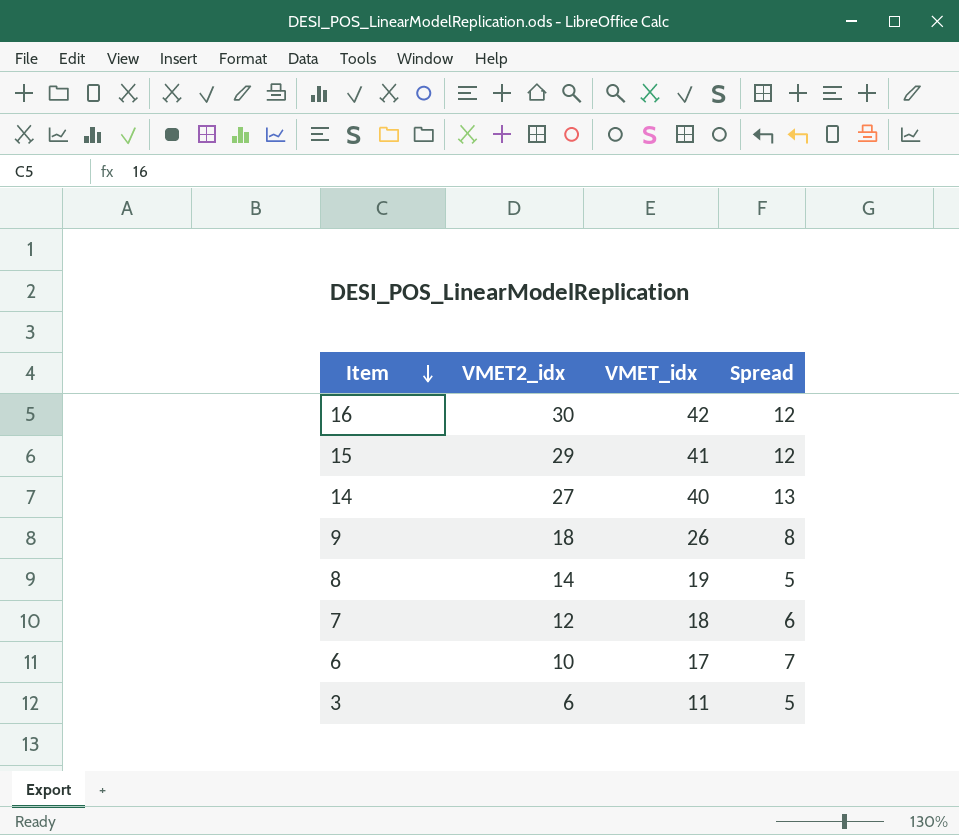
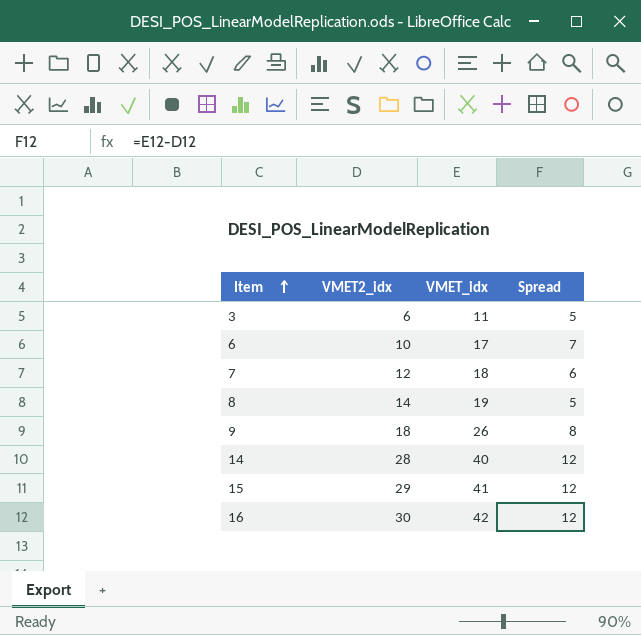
row order: Item descending -> Item ascending
14 | VMET2_idx: 27 -> 28
14 | Spread: 13 -> 12

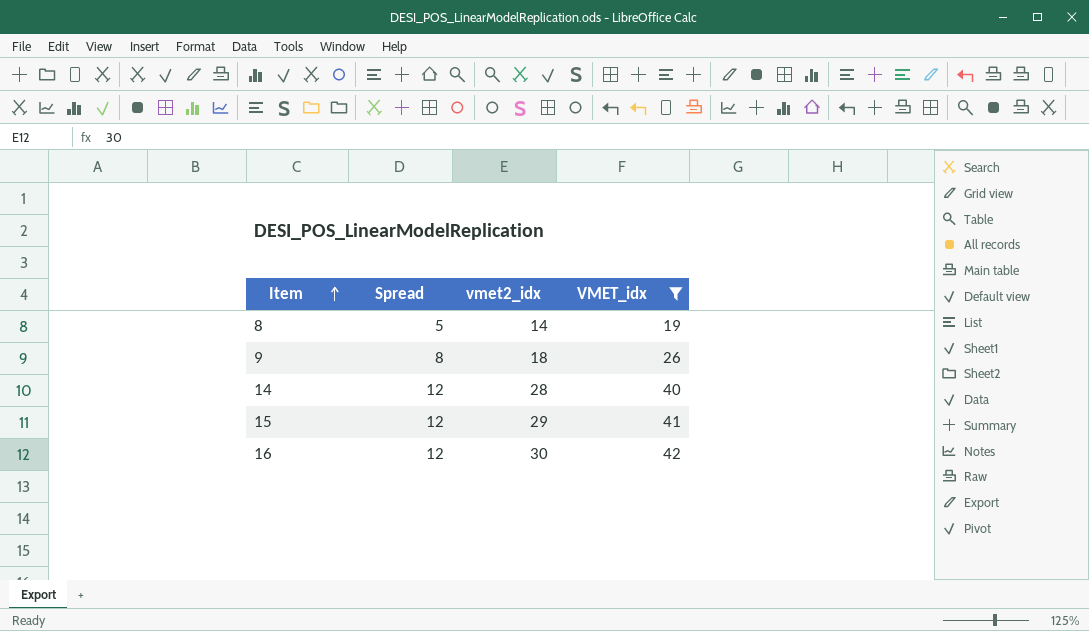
filter: none -> VMET_idx >= 19
column Spread | position: 4 -> 2
column name: VMET2_idx -> vmet2_idx

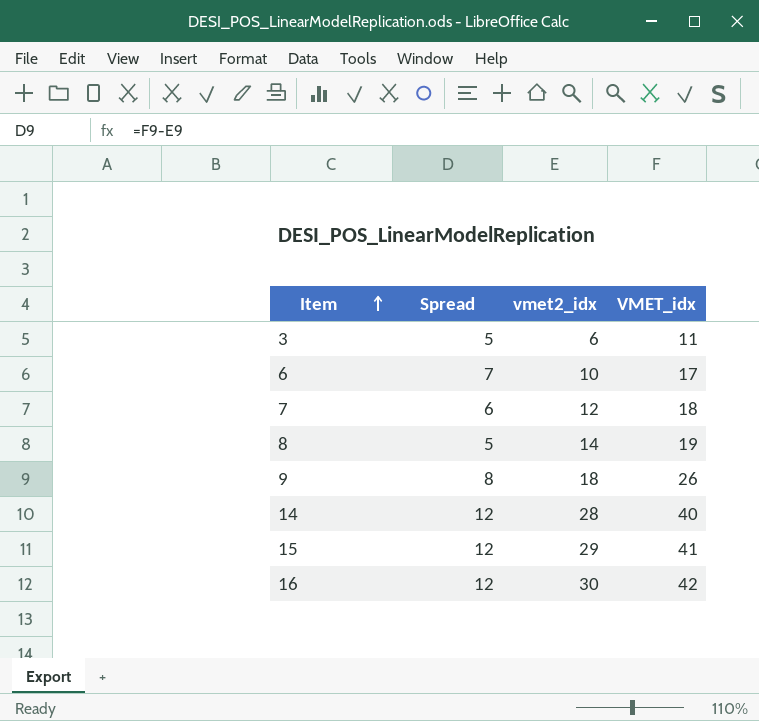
filter: VMET_idx >= 19 -> none

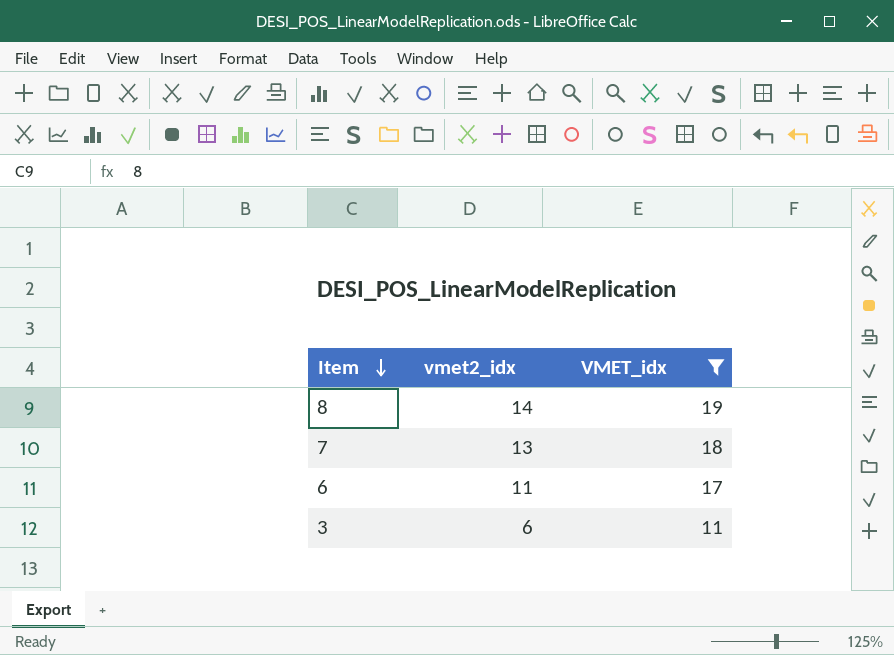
filter: none -> VMET_idx <= 19
row order: Item ascending -> Item descending
column Spread | formula: [VMET_idx] - [vmet2_idx] -> none
7 | vmet2_idx: 12 -> 13
6 | vmet2_idx: 10 -> 11

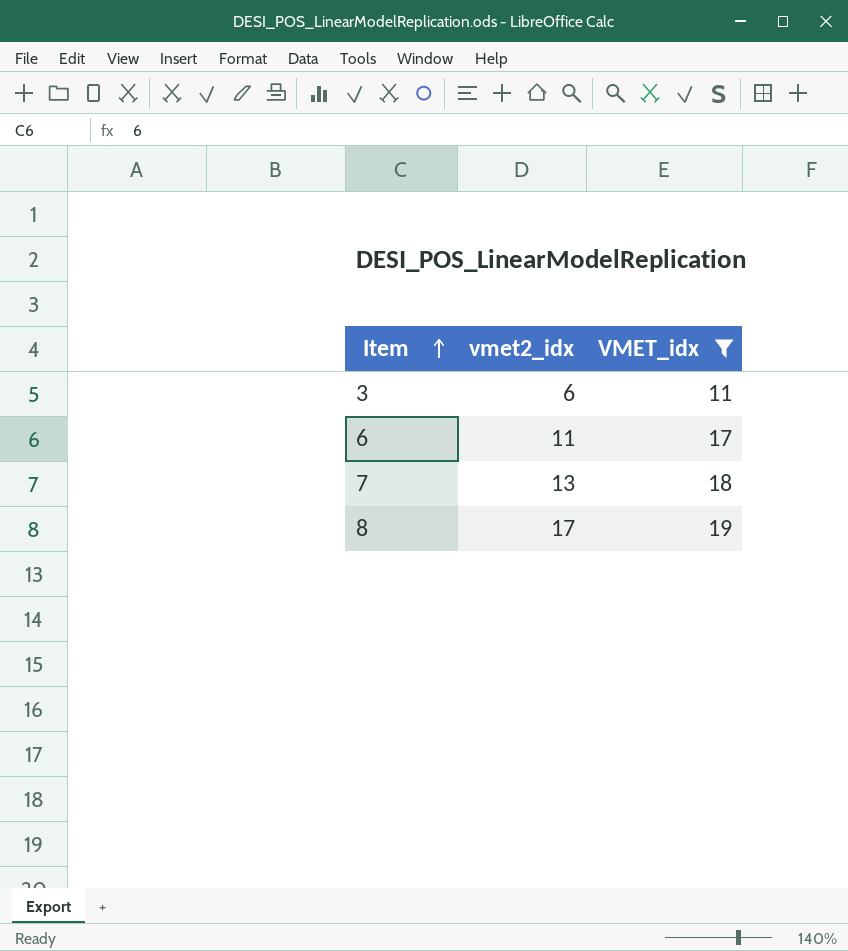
row order: Item descending -> Item ascending
8 | vmet2_idx: 14 -> 17

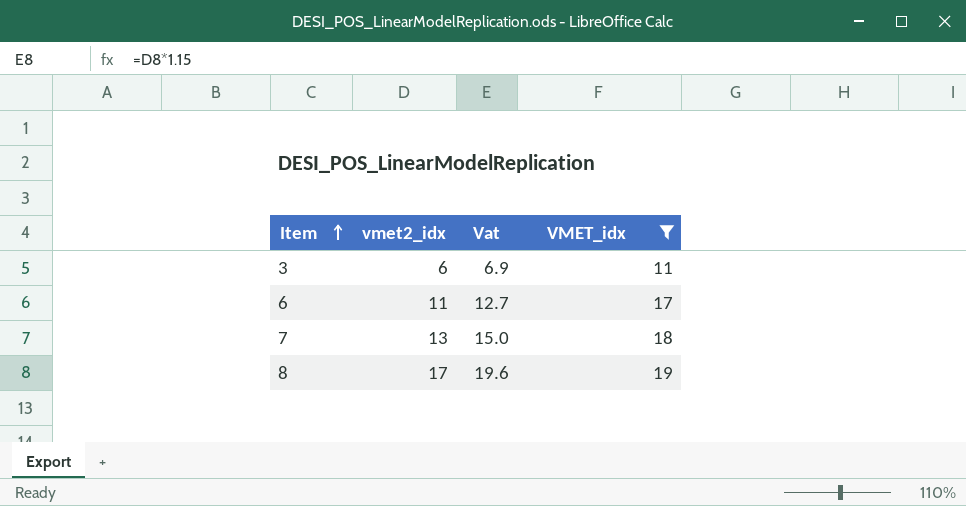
column Vat | formula: none -> [vmet2_idx] * 1.15

